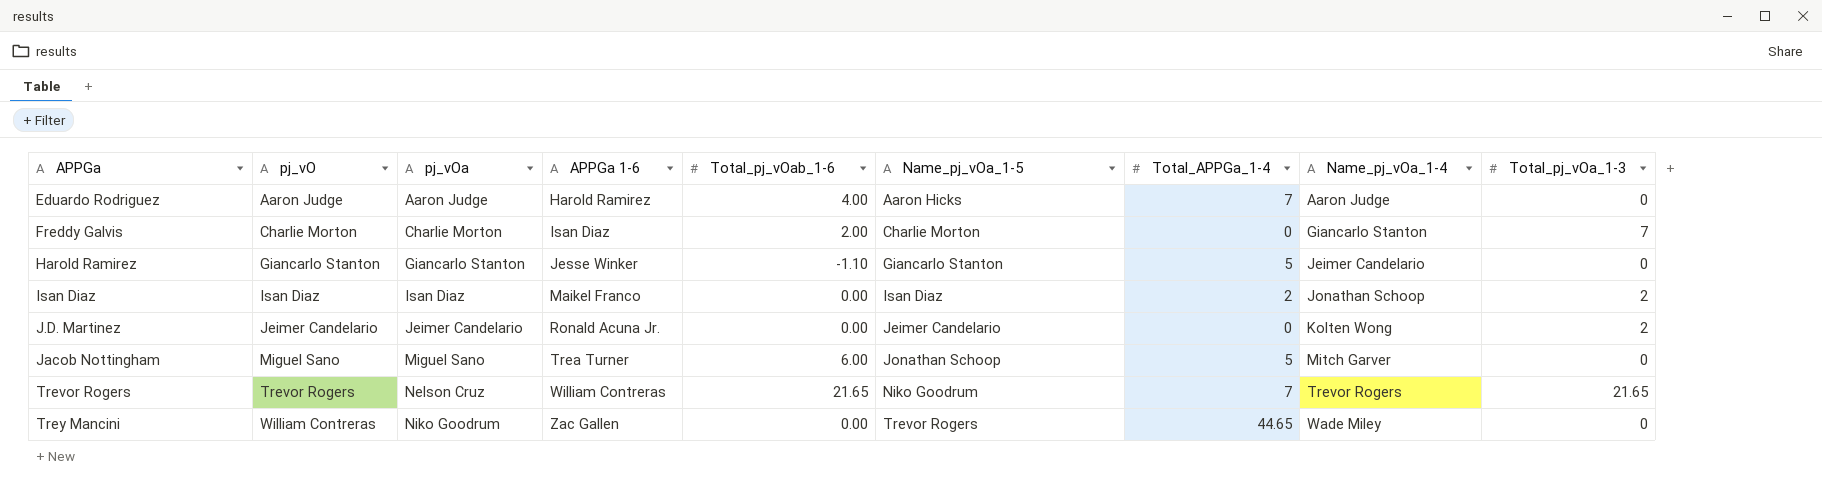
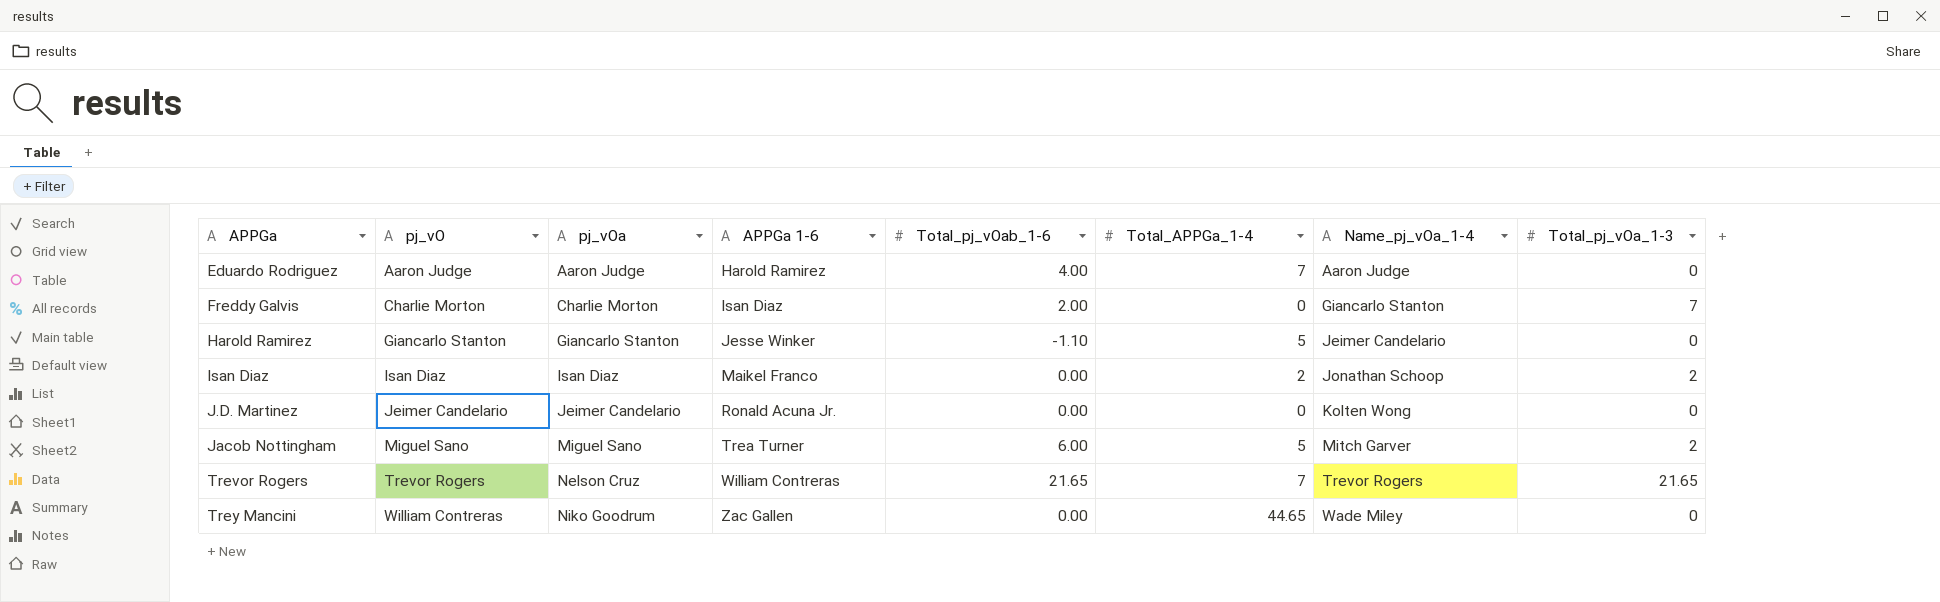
column Name_pj_vOa_1-5 | position: 6 -> none
J.D. Martinez | Total_pj_vOa_1-3: 2 -> 0
Jacob Nottingham | Total_pj_vOa_1-3: 0 -> 2

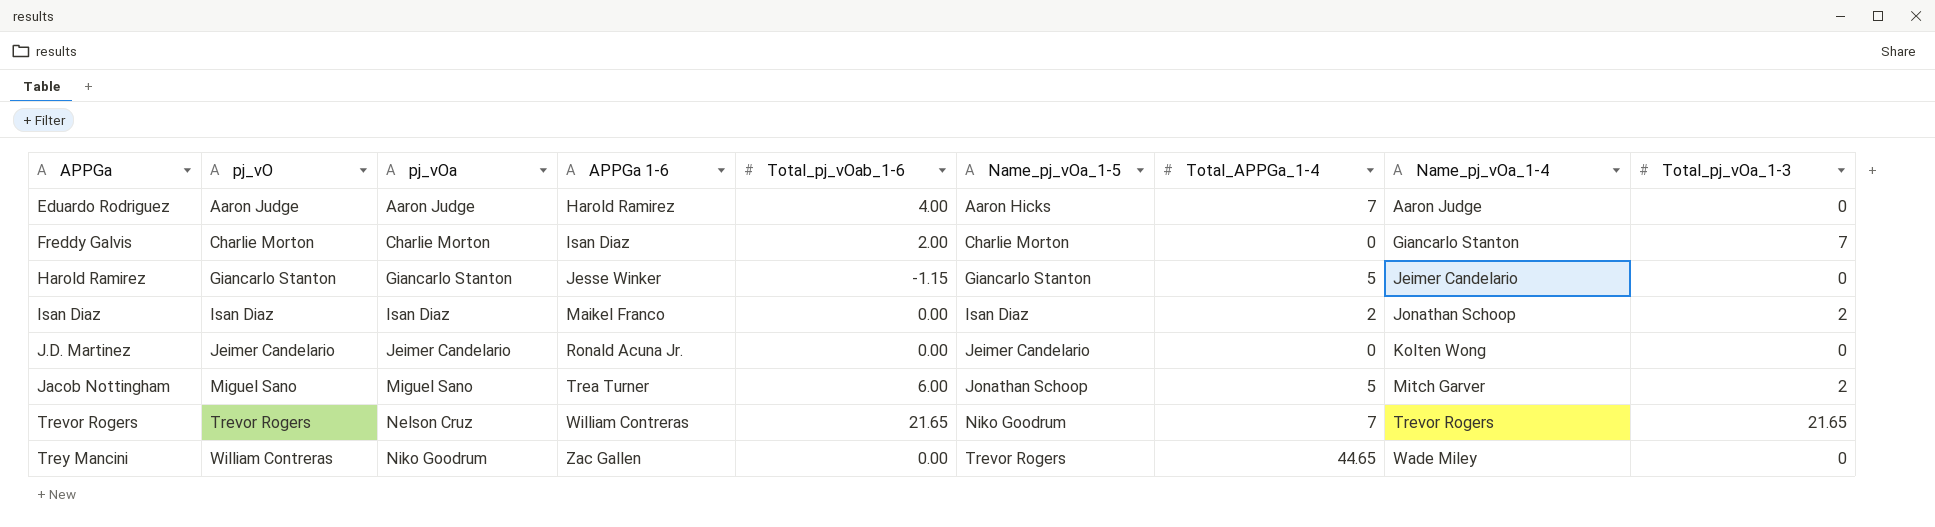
column Name_pj_vOa_1-5 | position: none -> 6
Harold Ramirez | Total_pj_vOab_1-6: -1.10 -> -1.15

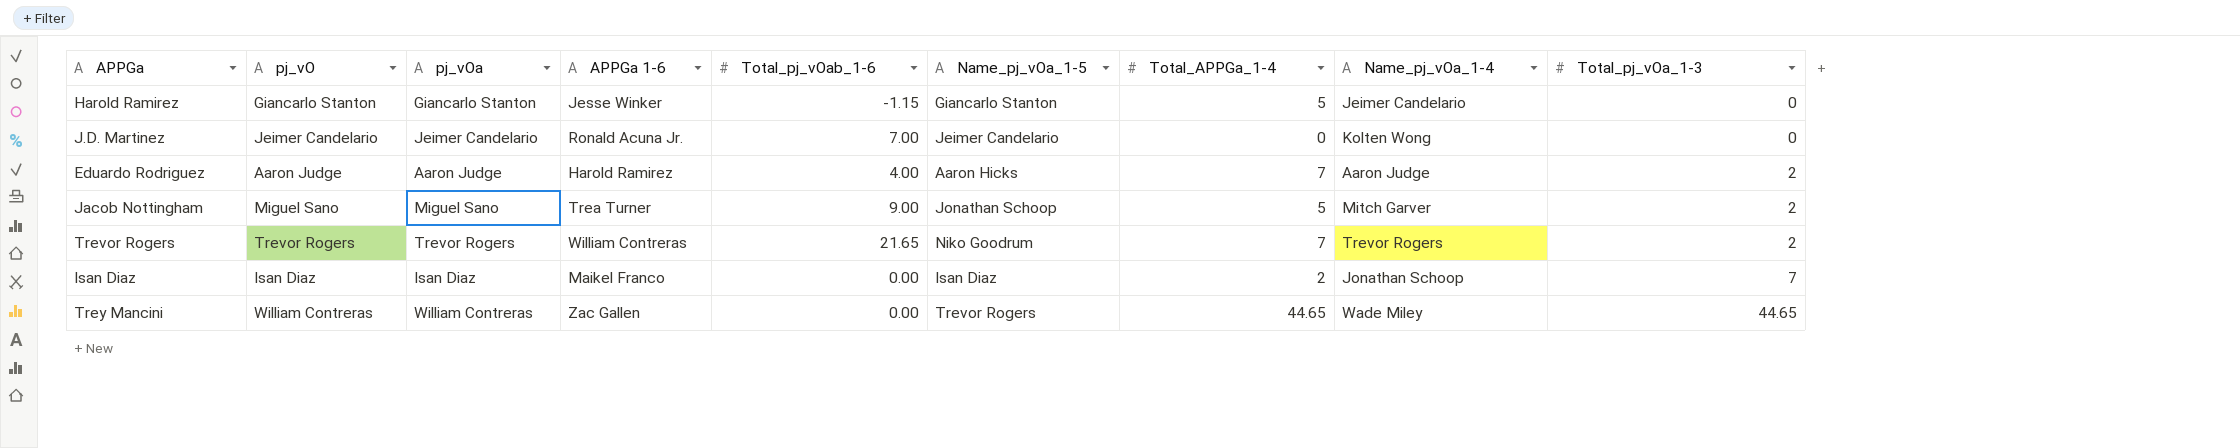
row order: APPGa ascending -> Total_pj_vOa_1-3 ascending
row Freddy Galvis: Charlie Morton | Charlie Morton | Isan Diaz | 2.00 | Charlie Morton | 0 | Giancarlo Stanton | 7 -> none
J.D. Martinez | Total_pj_vOab_1-6: 0.00 -> 7.00
Eduardo Rodriguez | Total_pj_vOa_1-3: 0 -> 2
Jacob Nottingham | Total_pj_vOab_1-6: 6.00 -> 9.00
Trevor Rogers | pj_vOa: Nelson Cruz -> Trevor Rogers
Trevor Rogers | Total_pj_vOa_1-3: 21.65 -> 2
Isan Diaz | Total_pj_vOa_1-3: 2 -> 7
Trey Mancini | pj_vOa: Niko Goodrum -> William Contreras
Trey Mancini | Total_pj_vOa_1-3: 0 -> 44.65

